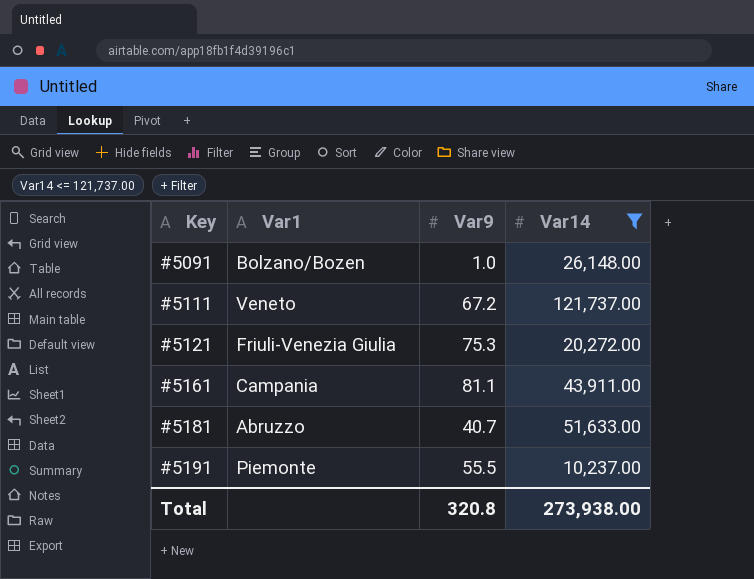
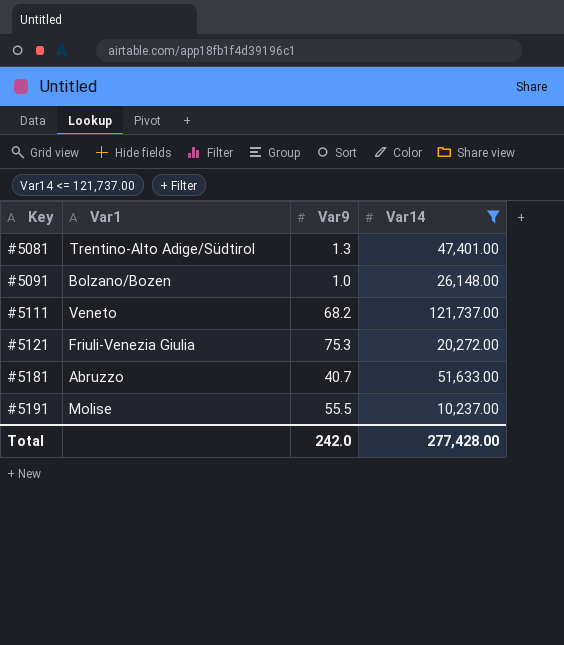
row #5161: Campania | 81.1 | 43,911.00 -> none
row #5081: none -> Trentino-Alto Adige/Südtirol | 1.3 | 47,401.00
#5111 | Var9: 67.2 -> 68.2
#5191 | Var1: Piemonte -> Molise
Total | Var9: 320.8 -> 242.0
Total | Var14: 273,938.00 -> 277,428.00

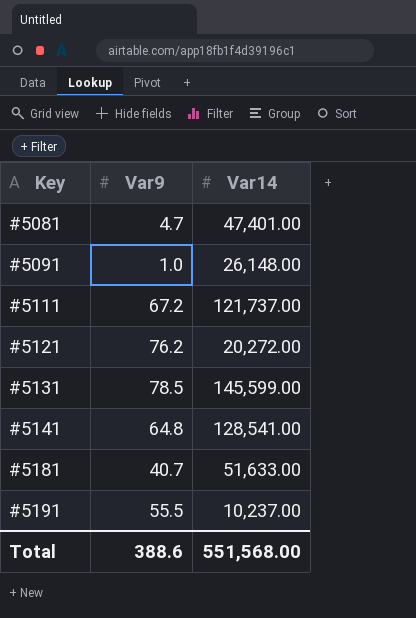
filter: Var14 <= 121,737.00 -> none
column Var1 | position: 2 -> none
#5081 | Var9: 1.3 -> 4.7
#5111 | Var9: 68.2 -> 67.2
#5121 | Var9: 75.3 -> 76.2
Total | Var9: 242.0 -> 388.6
Total | Var14: 277,428.00 -> 551,568.00

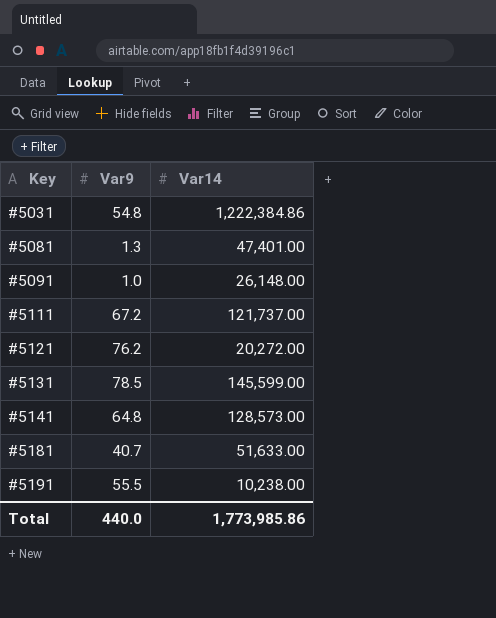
row #5031: none -> 54.8 | 1,222,384.86
#5081 | Var9: 4.7 -> 1.3
#5141 | Var14: 128,541.00 -> 128,573.00
#5191 | Var14: 10,237.00 -> 10,238.00
Total | Var9: 388.6 -> 440.0
Total | Var14: 551,568.00 -> 1,773,985.86

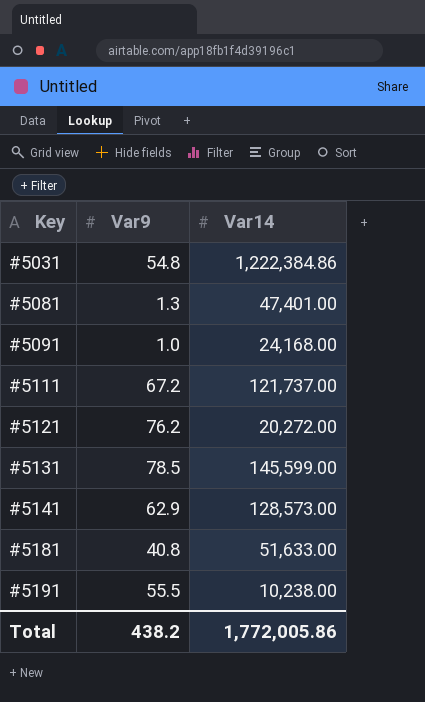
#5091 | Var14: 26,148.00 -> 24,168.00
#5141 | Var9: 64.8 -> 62.9
#5181 | Var9: 40.7 -> 40.8
Total | Var9: 440.0 -> 438.2
Total | Var14: 1,773,985.86 -> 1,772,005.86

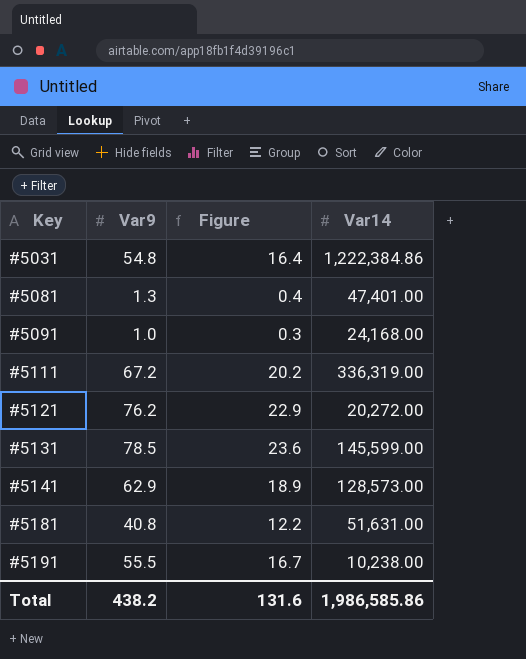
column Figure | formula: none -> [Var9] * 0.3
#5111 | Var14: 121,737.00 -> 336,319.00
#5181 | Var14: 51,633.00 -> 51,631.00
Total | Var14: 1,772,005.86 -> 1,986,585.86

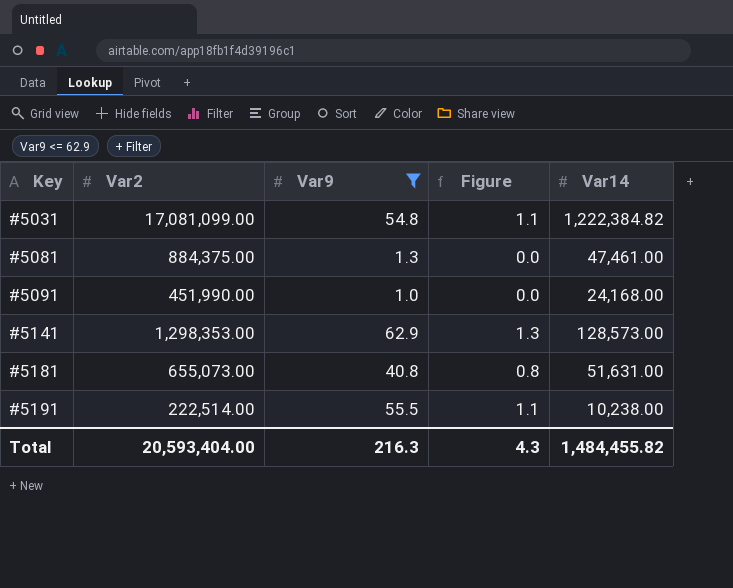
filter: none -> Var9 <= 62.9
column Var2 | position: none -> 2
column Figure | formula: [Var9] * 0.3 -> [Var9] * 0.02
#5031 | Var14: 1,222,384.86 -> 1,222,384.82
#5081 | Var14: 47,401.00 -> 47,461.00
Total | Var9: 438.2 -> 216.3
Total | Figure: 131.6 -> 4.3
Total | Var14: 1,986,585.86 -> 1,484,455.82

